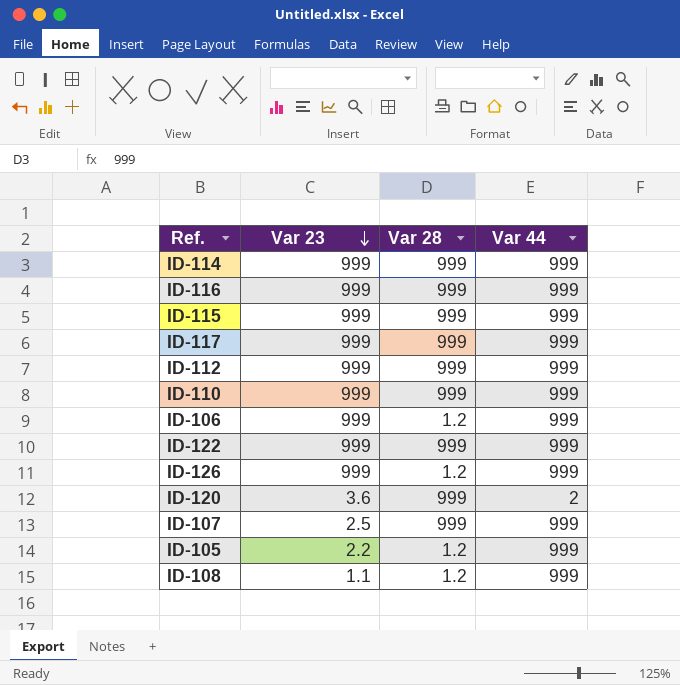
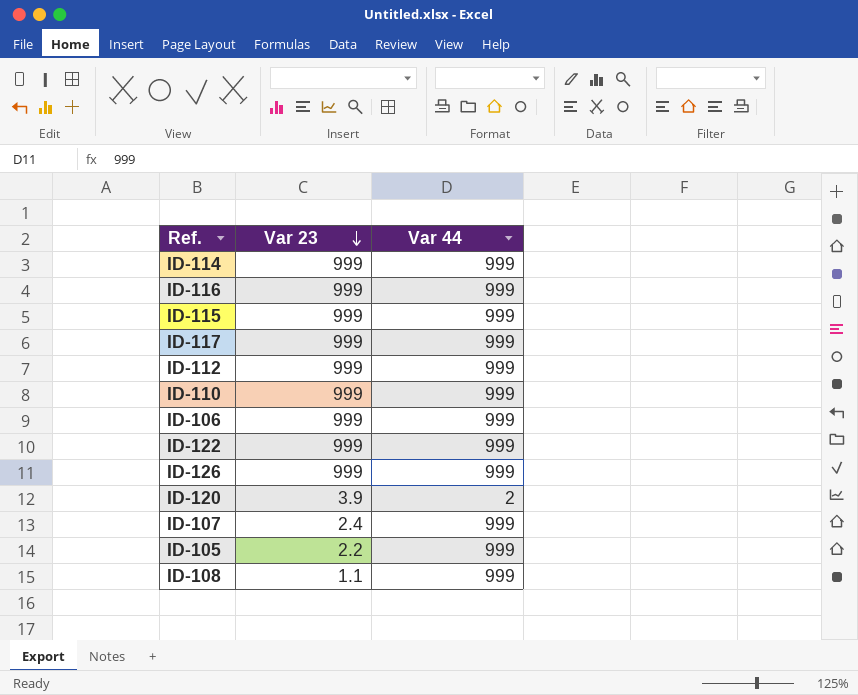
column Var 28 | position: 3 -> none
ID-120 | Var 23: 3.6 -> 3.9
ID-107 | Var 23: 2.5 -> 2.4

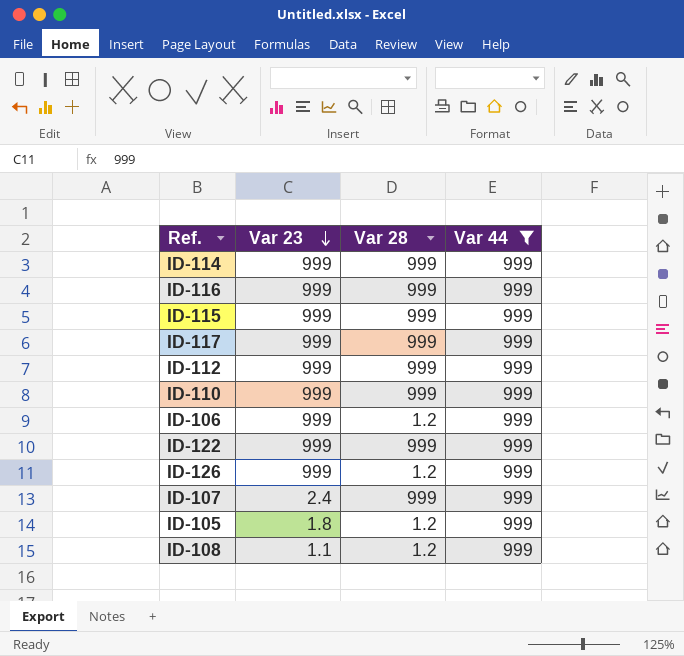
filter: none -> Var 44 = 999
column Var 28 | position: none -> 3
ID-105 | Var 23: 2.2 -> 1.8

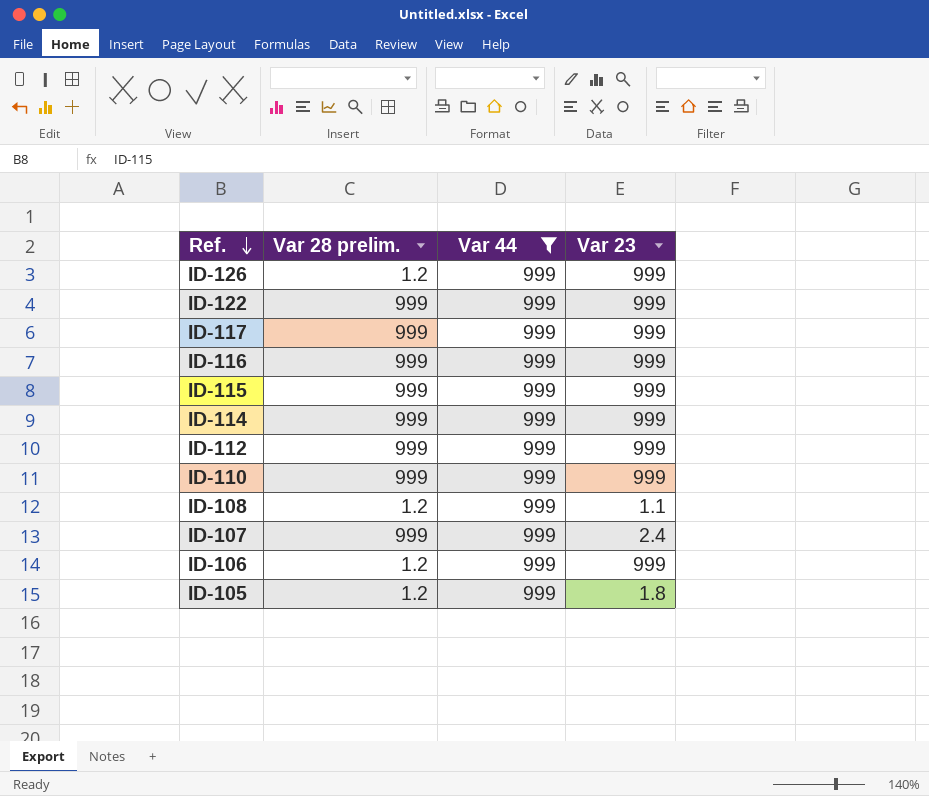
row order: Var 23 descending -> Ref. descending
column name: Var 28 -> Var 28 prelim.
column Var 23 | position: 2 -> 4

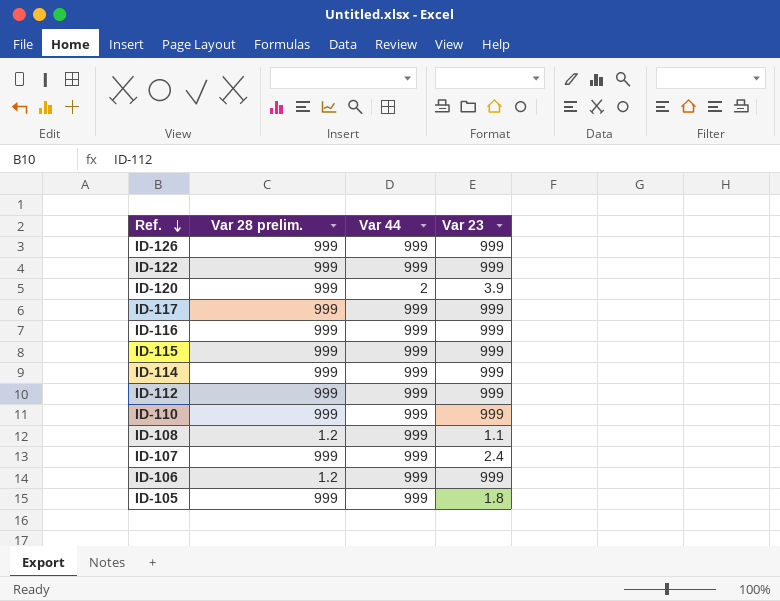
filter: Var 44 = 999 -> none
ID-126 | Var 28 prelim.: 1.2 -> 999
ID-105 | Var 28 prelim.: 1.2 -> 999

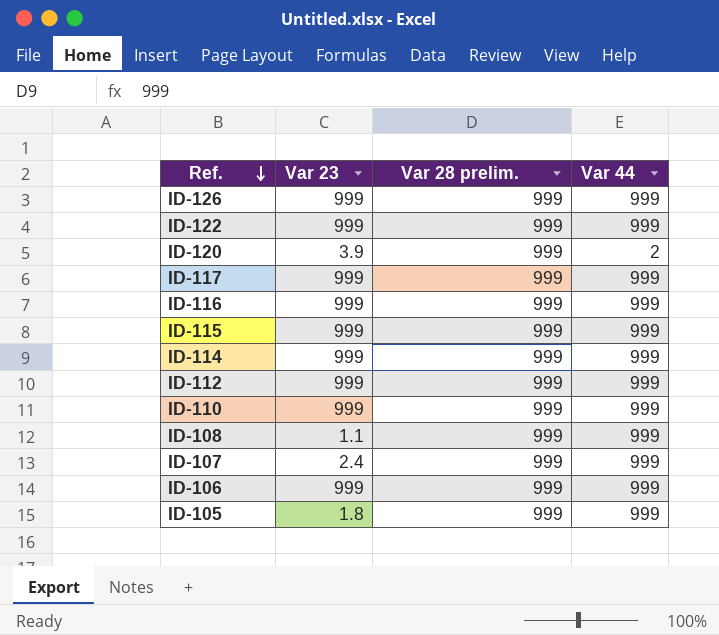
column Var 23 | position: 4 -> 2
ID-108 | Var 28 prelim.: 1.2 -> 999
ID-106 | Var 28 prelim.: 1.2 -> 999

